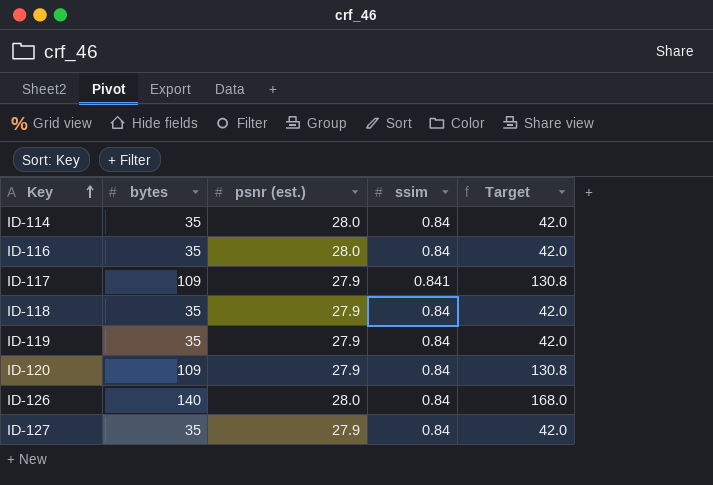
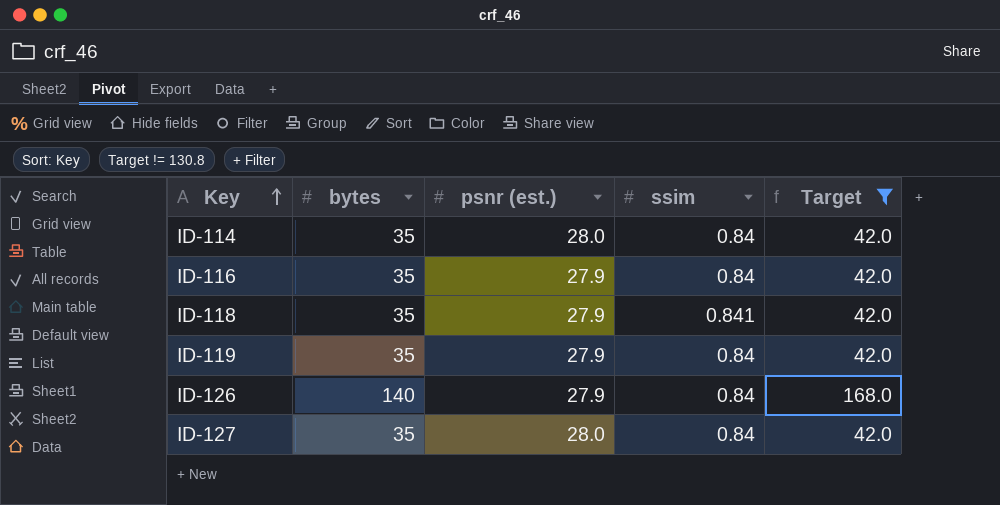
filter: none -> Target != 130.8
ID-116 | psnr (est.): 28.0 -> 27.9
ID-118 | ssim: 0.84 -> 0.841
ID-126 | psnr (est.): 28.0 -> 27.9
ID-127 | psnr (est.): 27.9 -> 28.0

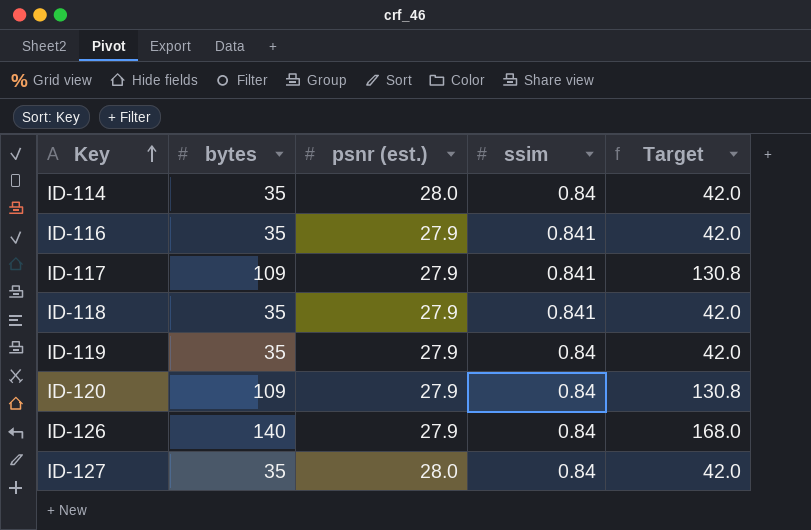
filter: Target != 130.8 -> none
ID-116 | ssim: 0.84 -> 0.841

